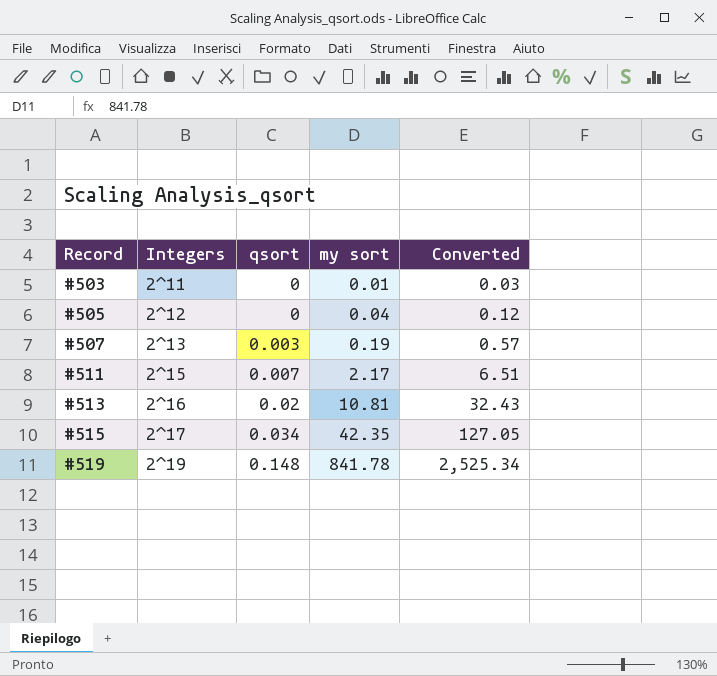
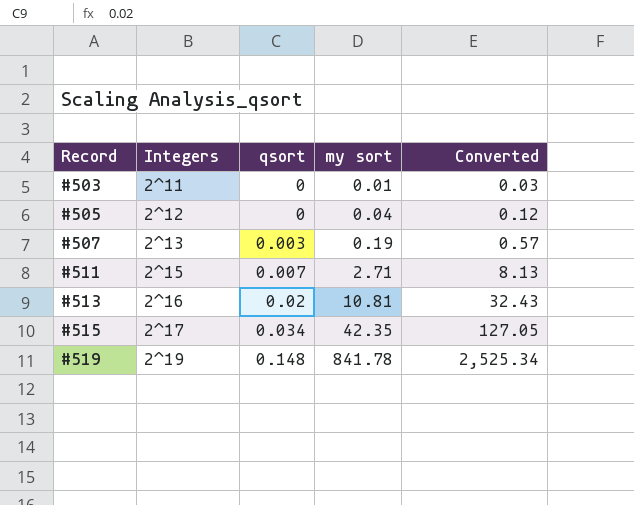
#511 | my sort: 2.17 -> 2.71
#511 | Converted: 6.51 -> 8.13

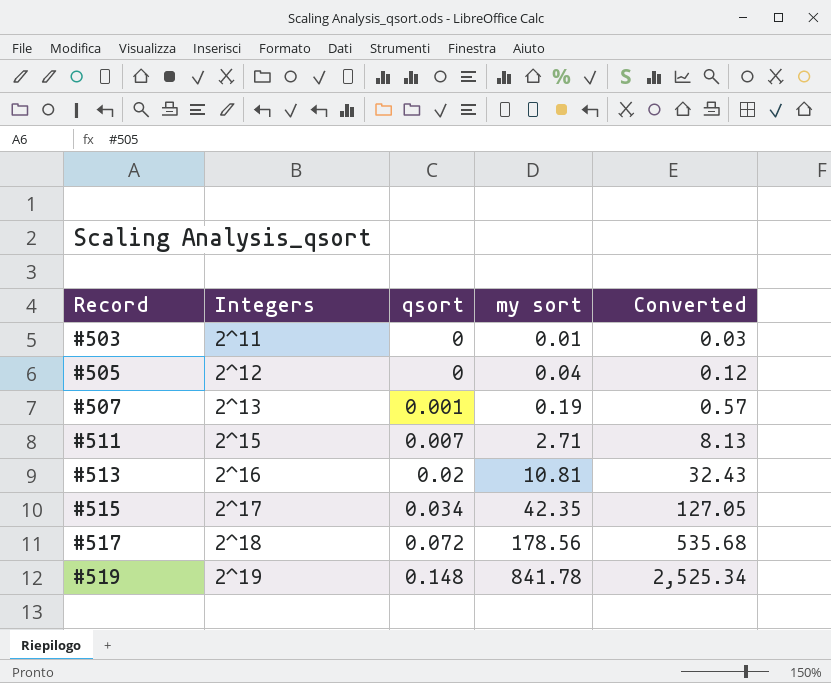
#507 | qsort: 0.003 -> 0.001
row #517: none -> 2^18 | 0.072 | 178.56 | 535.68

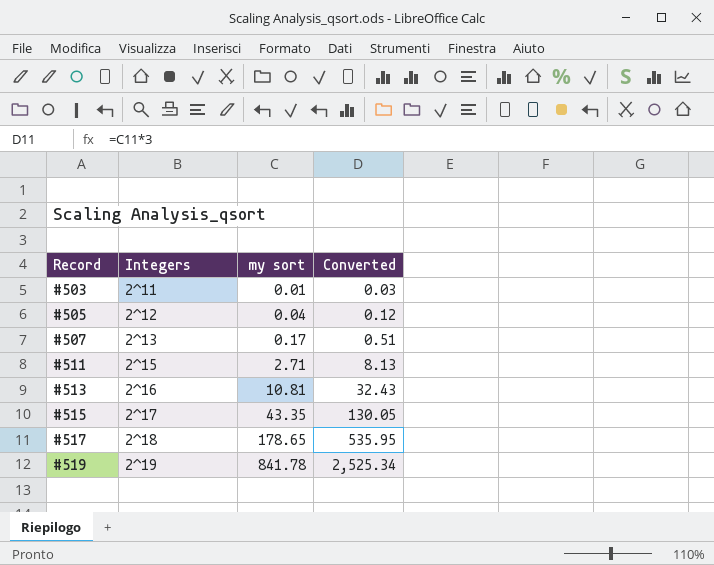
column qsort | position: 3 -> none
#507 | my sort: 0.19 -> 0.17
#507 | Converted: 0.57 -> 0.51
#515 | my sort: 42.35 -> 43.35
#515 | Converted: 127.05 -> 130.05
#517 | my sort: 178.56 -> 178.65
#517 | Converted: 535.68 -> 535.95

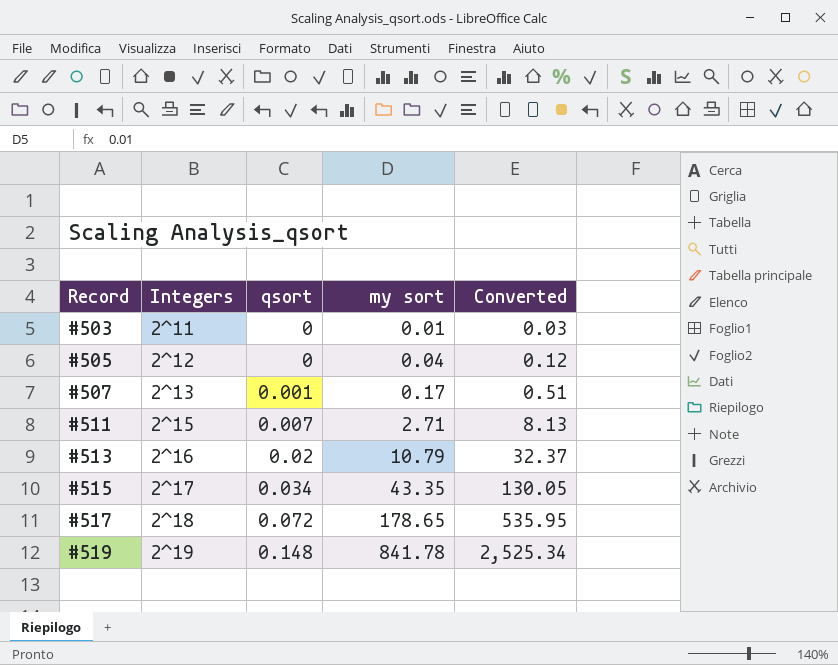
column qsort | position: none -> 3
#513 | my sort: 10.81 -> 10.79
#513 | Converted: 32.43 -> 32.37

